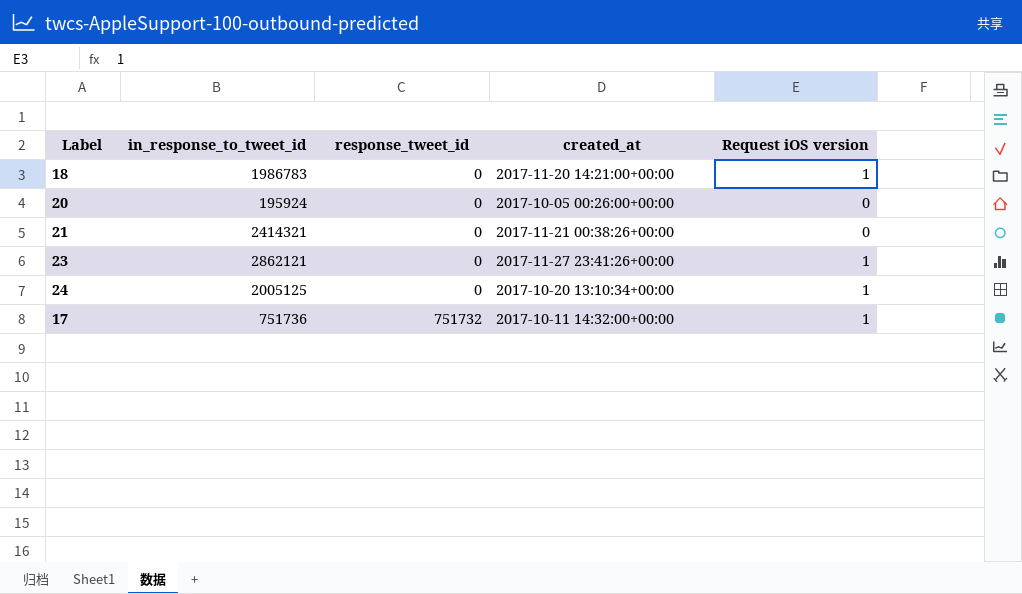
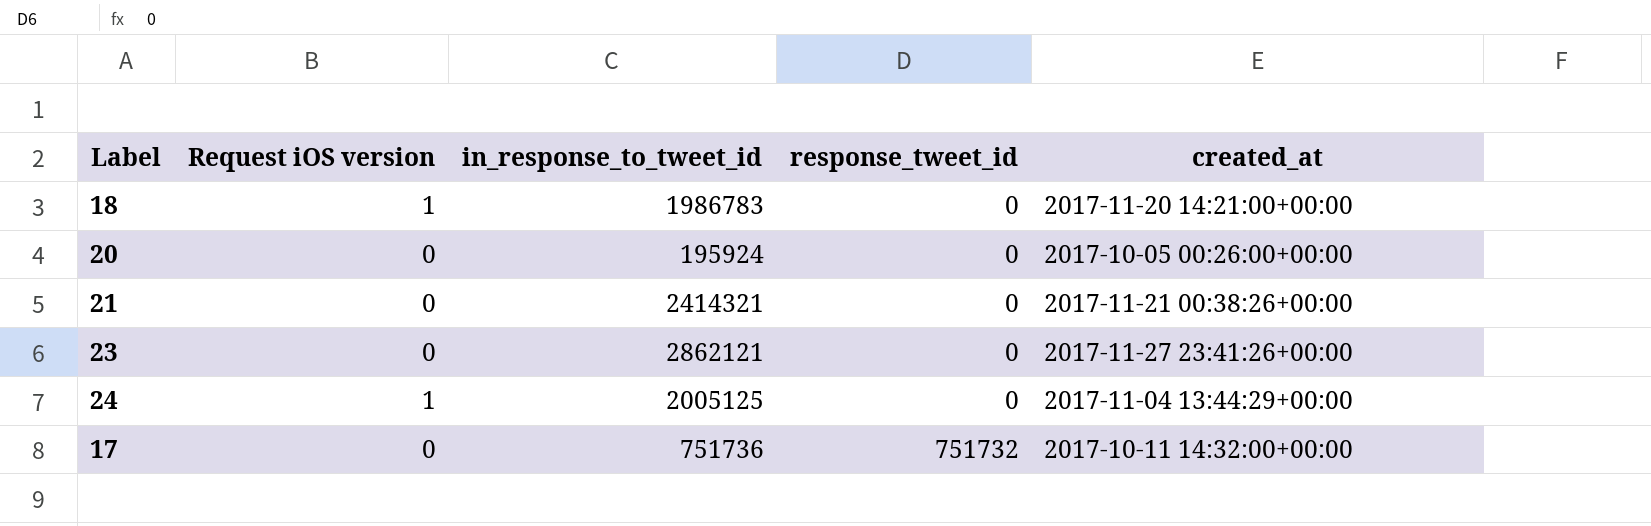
column Request iOS version | position: 5 -> 2
23 | Request iOS version: 1 -> 0
24 | created_at: 2017-10-20 13:10:34+00:00 -> 2017-11-04 13:44:29+00:00
17 | Request iOS version: 1 -> 0

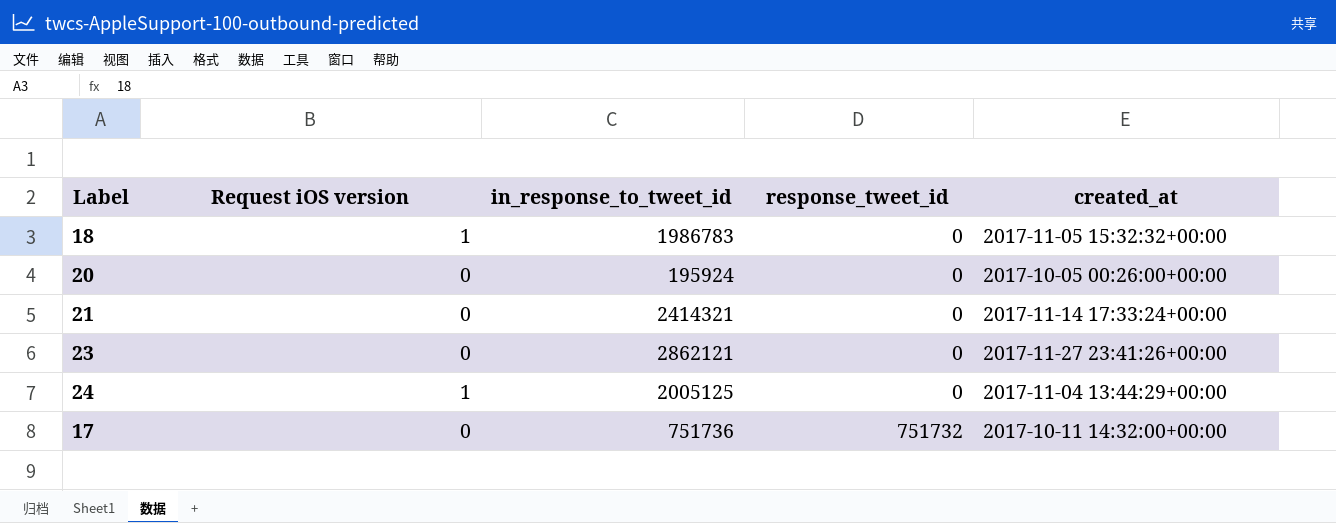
18 | created_at: 2017-11-20 14:21:00+00:00 -> 2017-11-05 15:32:32+00:00
21 | created_at: 2017-11-21 00:38:26+00:00 -> 2017-11-14 17:33:24+00:00

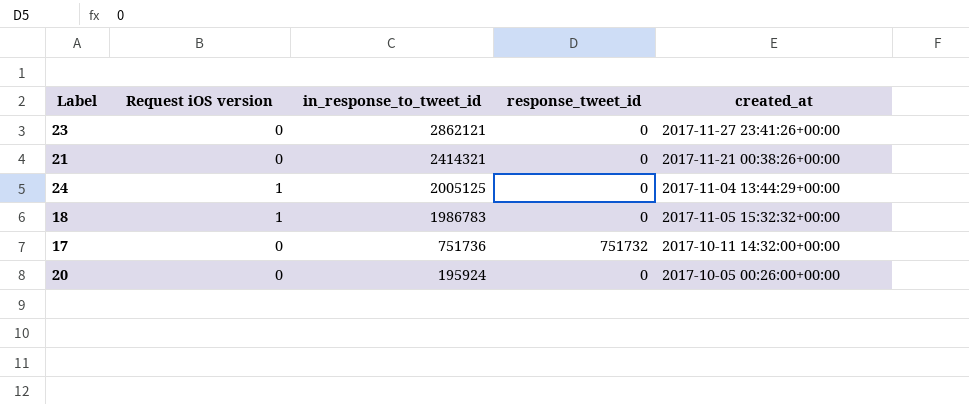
row order: response_tweet_id ascending -> in_response_to_tweet_id descending
21 | created_at: 2017-11-14 17:33:24+00:00 -> 2017-11-21 00:38:26+00:00

